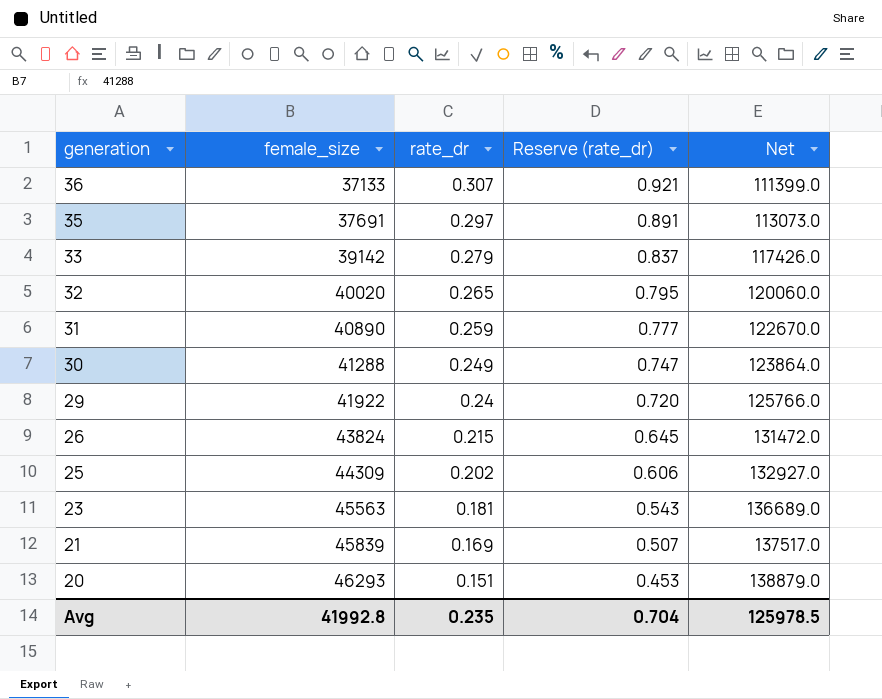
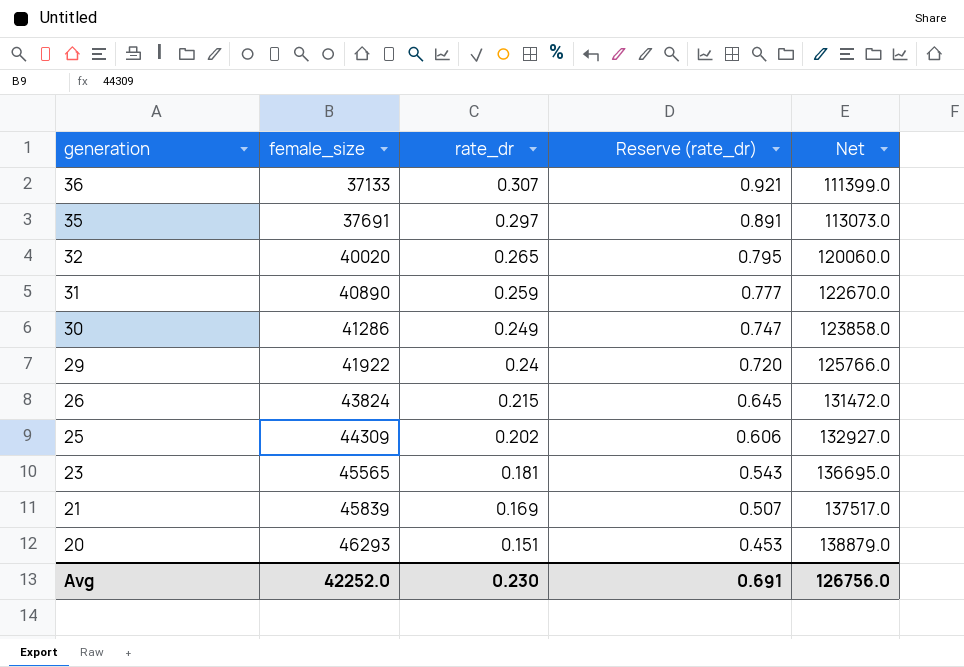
row 33: 39142 | 0.279 | 0.837 | 117426.0 -> none
30 | female_size: 41288 -> 41286
30 | Net: 123864.0 -> 123858.0
23 | female_size: 45563 -> 45565
23 | Net: 136689.0 -> 136695.0
Avg | female_size: 41992.8 -> 42252.0
Avg | rate_dr: 0.235 -> 0.230
Avg | Reserve (rate_dr): 0.704 -> 0.691
Avg | Net: 125978.5 -> 126756.0

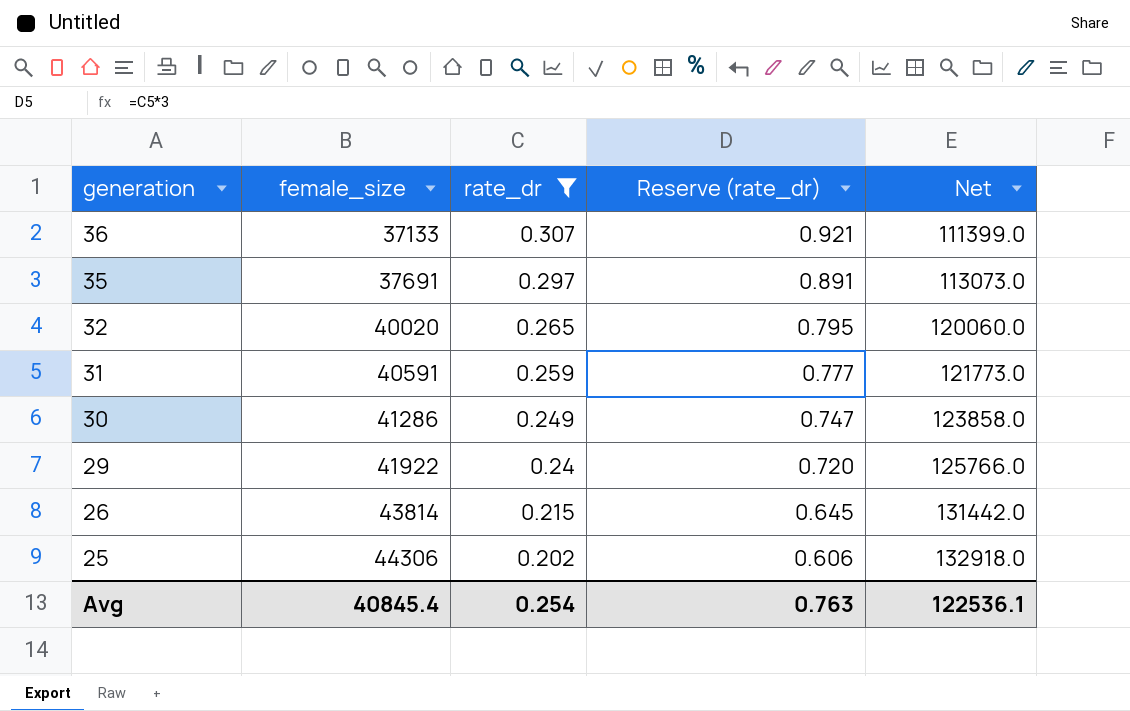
filter: none -> rate_dr >= 0.202
31 | female_size: 40890 -> 40591
31 | Net: 122670.0 -> 121773.0
26 | female_size: 43824 -> 43814
26 | Net: 131472.0 -> 131442.0
25 | female_size: 44309 -> 44306
25 | Net: 132927.0 -> 132918.0
Avg | female_size: 42252.0 -> 40845.4
Avg | rate_dr: 0.230 -> 0.254
Avg | Reserve (rate_dr): 0.691 -> 0.763
Avg | Net: 126756.0 -> 122536.1

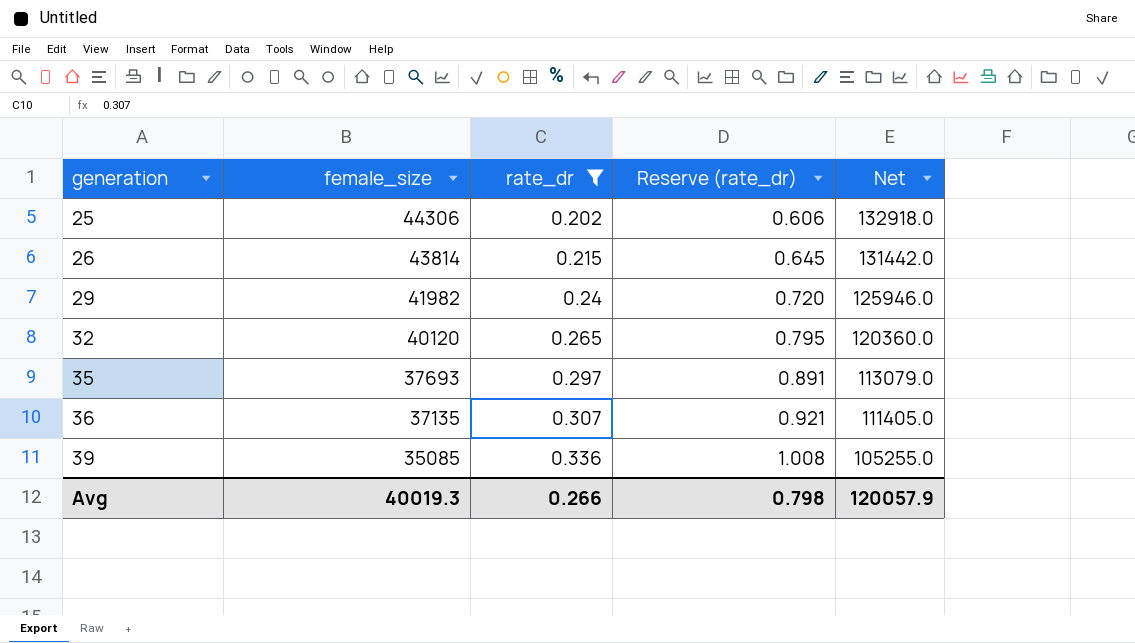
row order: generation descending -> generation ascending
row 31: 40591 | 0.259 | 0.777 | 121773.0 -> none
row 30: 41286 | 0.249 | 0.747 | 123858.0 -> none
29 | female_size: 41922 -> 41982
29 | Net: 125766.0 -> 125946.0
32 | female_size: 40020 -> 40120
32 | Net: 120060.0 -> 120360.0
35 | female_size: 37691 -> 37693
35 | Net: 113073.0 -> 113079.0
36 | female_size: 37133 -> 37135
36 | Net: 111399.0 -> 111405.0
row 39: none -> 35085 | 0.336 | 1.008 | 105255.0
Avg | female_size: 40845.4 -> 40019.3
Avg | rate_dr: 0.254 -> 0.266
Avg | Reserve (rate_dr): 0.763 -> 0.798
Avg | Net: 122536.1 -> 120057.9

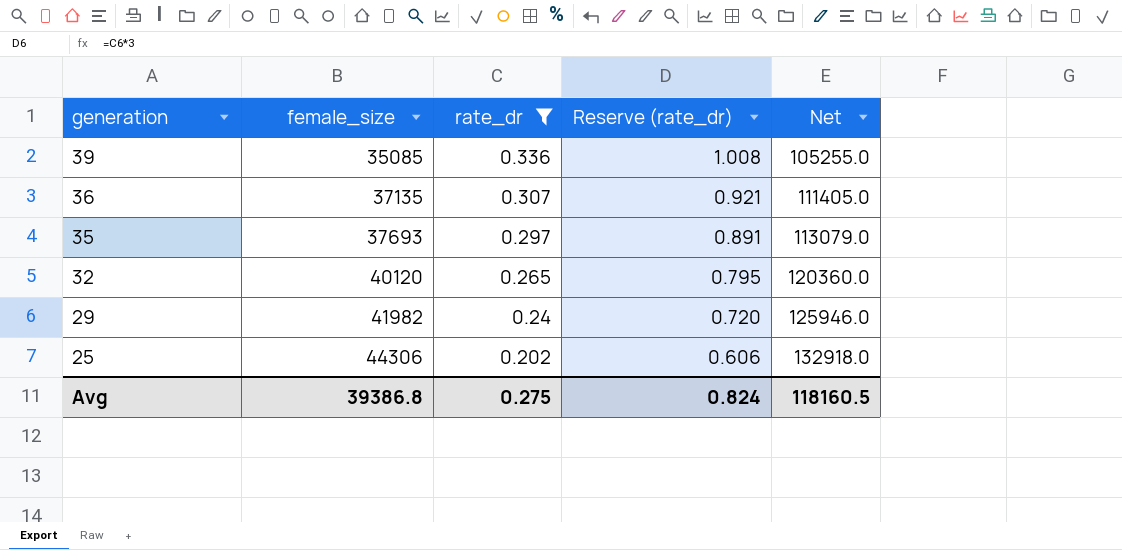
row order: generation ascending -> generation descending
row 26: 43814 | 0.215 | 0.645 | 131442.0 -> none
Avg | female_size: 40019.3 -> 39386.8
Avg | rate_dr: 0.266 -> 0.275
Avg | Reserve (rate_dr): 0.798 -> 0.824
Avg | Net: 120057.9 -> 118160.5

